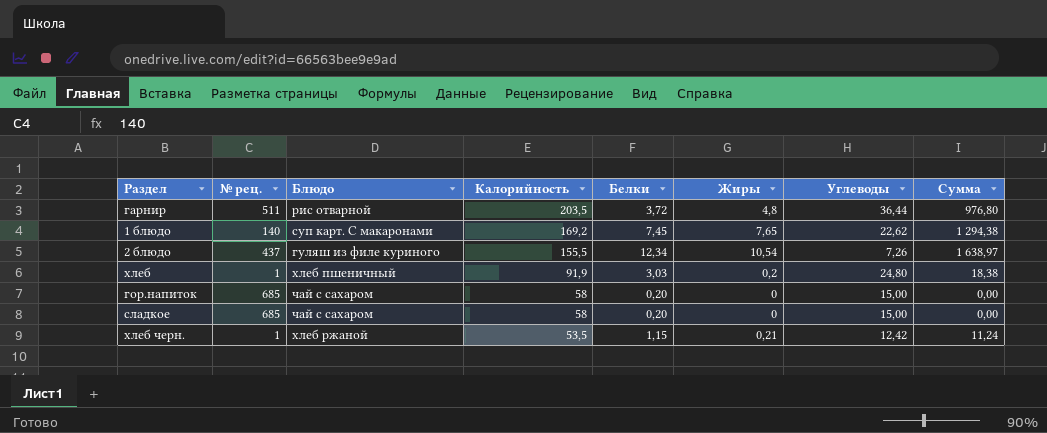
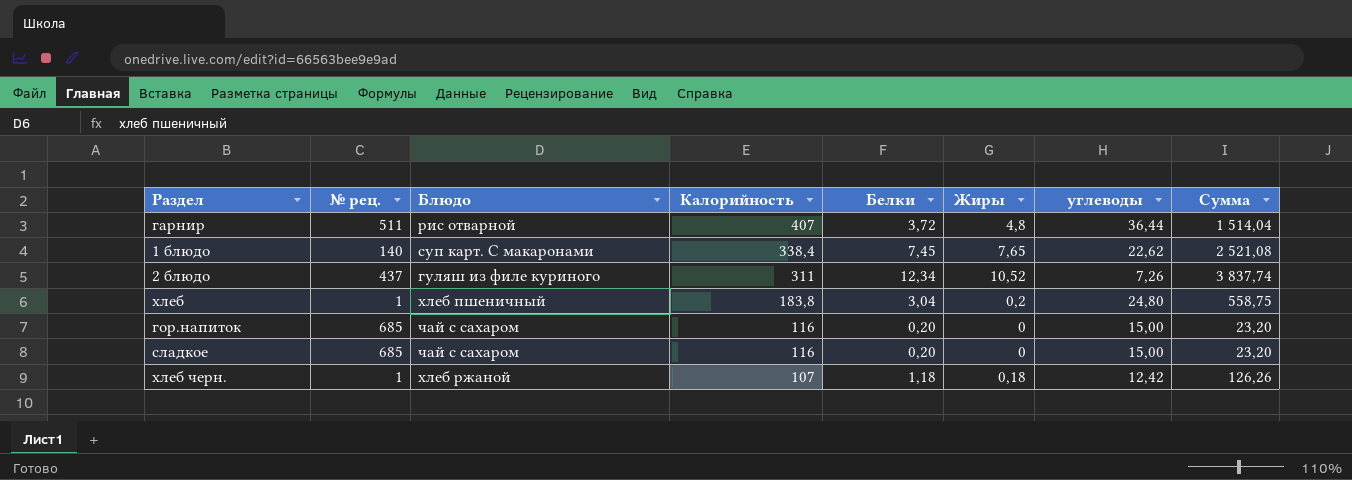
column name: Углеводы -> углеводы
column Сумма | formula: [Калорийность] * [Жиры] -> [Калорийность] * [Белки]
гарнир | Калорийность: 203,5 -> 407
1 блюдо | Калорийность: 169,2 -> 338,4
2 блюдо | Калорийность: 155,5 -> 311
2 блюдо | Жиры: 10,54 -> 10,52
хлеб | Калорийность: 91,9 -> 183,8
хлеб | Белки: 3,03 -> 3,04
гор.напиток | Калорийность: 58 -> 116
сладкое | Калорийность: 58 -> 116
хлеб черн. | Калорийность: 53,5 -> 107
хлеб черн. | Белки: 1,15 -> 1,18
хлеб черн. | Жиры: 0,21 -> 0,18

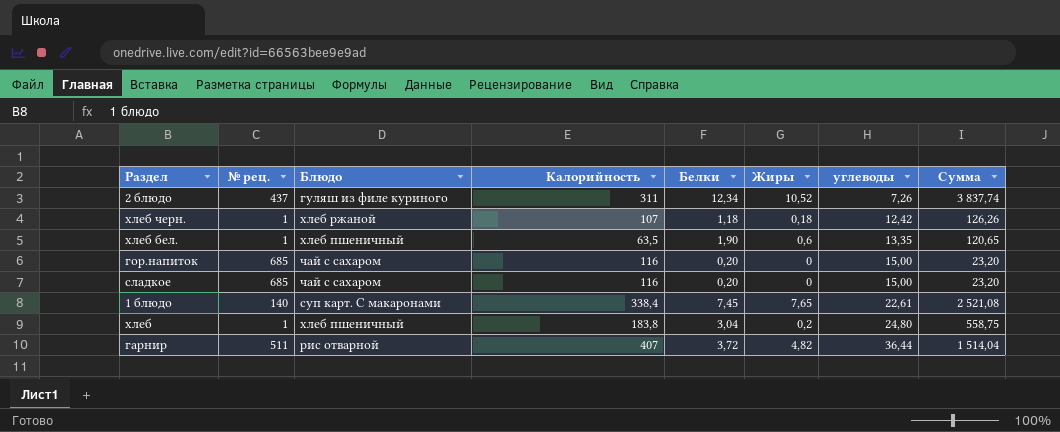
row order: Калорийность descending -> углеводы ascending
row хлеб бел.: none -> 1 | хлеб пшеничный | 63,5 | 1,90 | 0,6 | 13,35 | 120,65
1 блюдо | углеводы: 22,62 -> 22,61
гарнир | Жиры: 4,8 -> 4,82

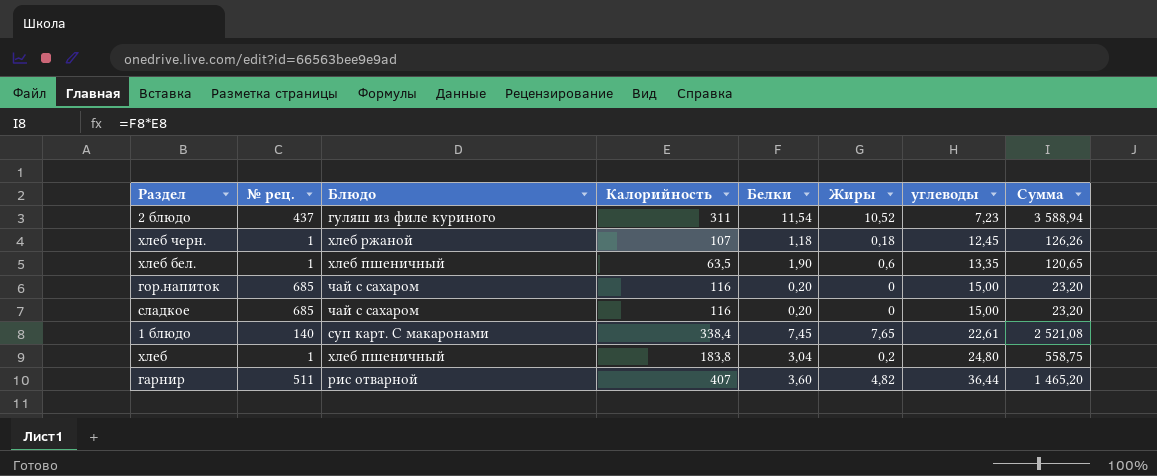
2 блюдо | Белки: 12,34 -> 11,54
2 блюдо | углеводы: 7,26 -> 7,23
2 блюдо | Сумма: 3 837,74 -> 3 588,94
хлеб черн. | углеводы: 12,42 -> 12,45
гарнир | Белки: 3,72 -> 3,60
гарнир | Сумма: 1 514,04 -> 1 465,20

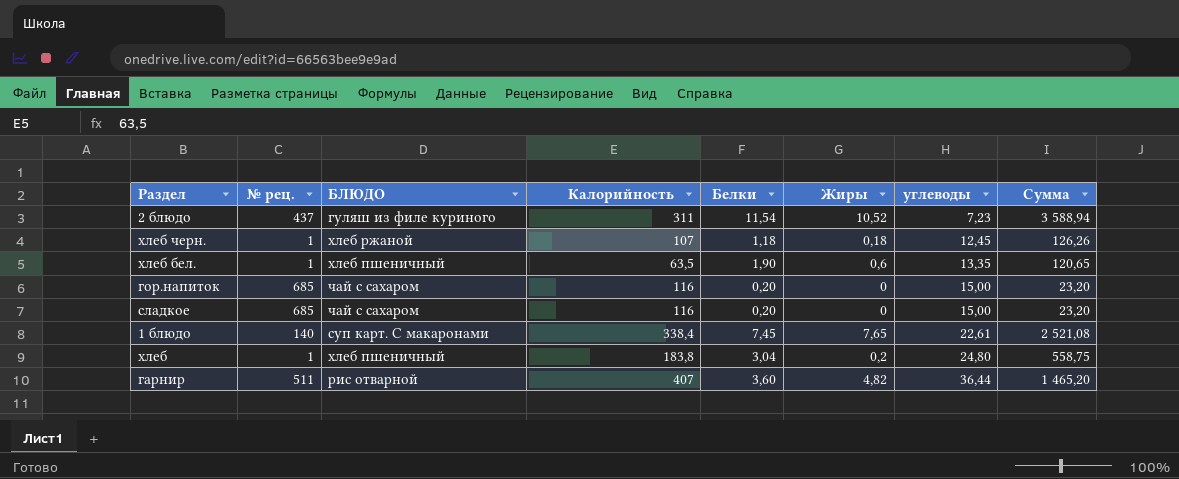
column name: Блюдо -> БЛЮДО

